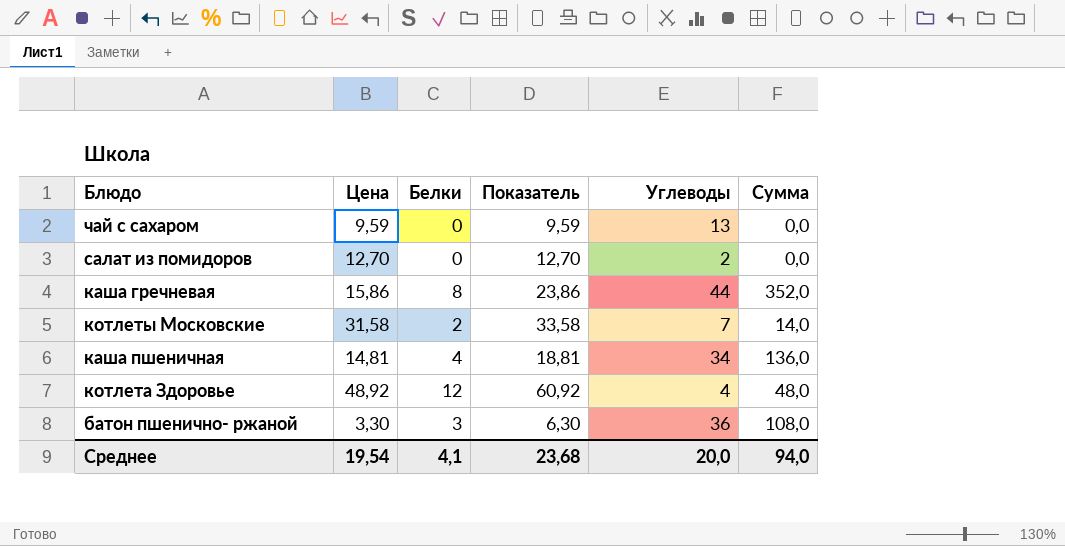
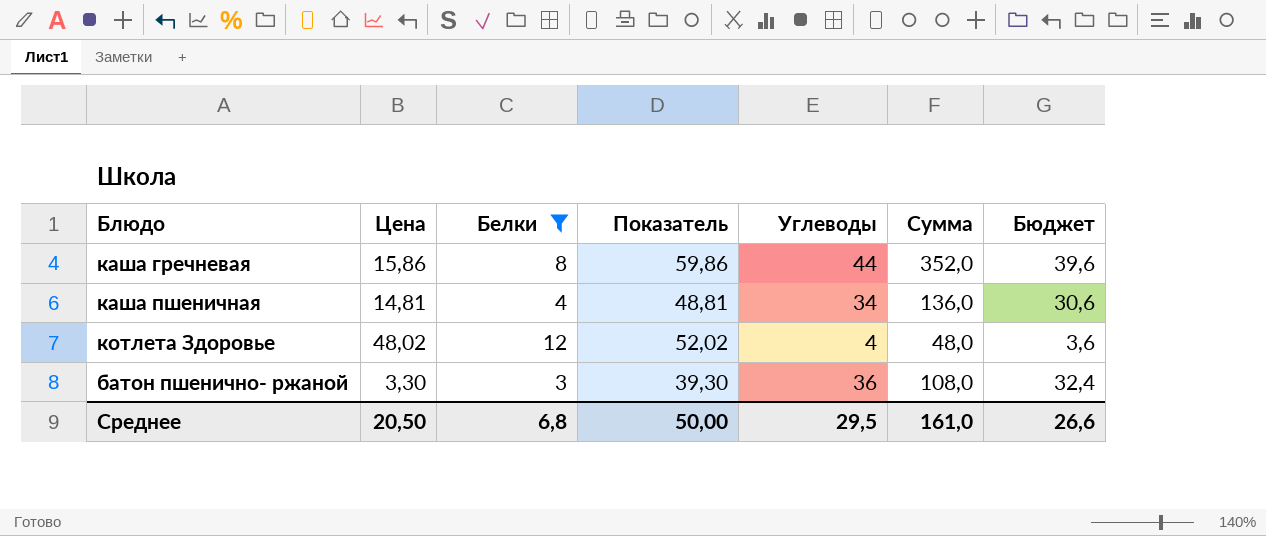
filter: none -> Белки >= 3
column Показатель | formula: [Цена] + [Белки] -> [Цена] + [Углеводы]
column Бюджет | formula: none -> [Углеводы] * 0,9
котлета Здоровье | Цена: 48,92 -> 48,02
Среднее | Цена: 19,54 -> 20,50
Среднее | Белки: 4,1 -> 6,8
Среднее | Показатель: 23,68 -> 50,00
Среднее | Углеводы: 20,0 -> 29,5
Среднее | Сумма: 94,0 -> 161,0

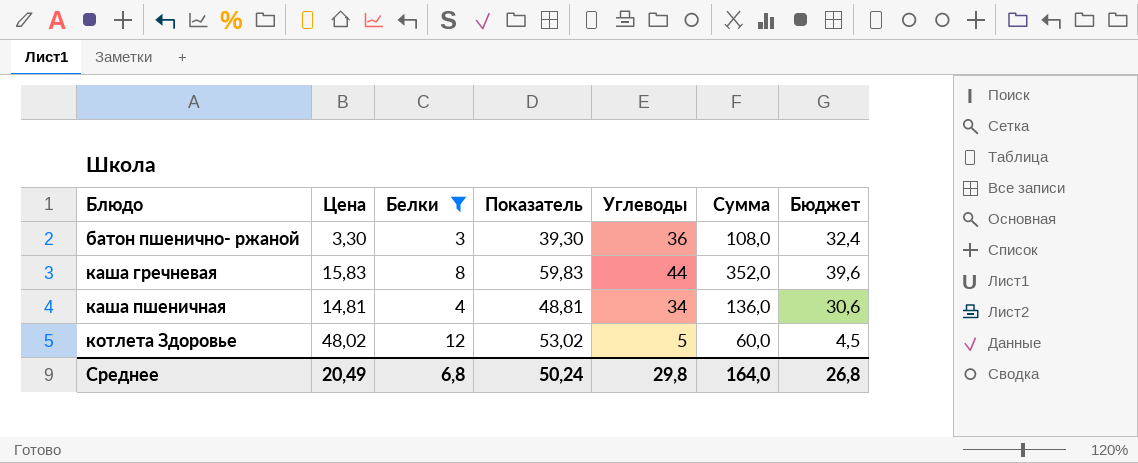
row order: none -> Блюдо ascending
каша гречневая | Цена: 15,86 -> 15,83
каша гречневая | Показатель: 59,86 -> 59,83
котлета Здоровье | Показатель: 52,02 -> 53,02
котлета Здоровье | Углеводы: 4 -> 5
котлета Здоровье | Сумма: 48,0 -> 60,0
котлета Здоровье | Бюджет: 3,6 -> 4,5
Среднее | Цена: 20,50 -> 20,49
Среднее | Показатель: 50,00 -> 50,24
Среднее | Углеводы: 29,5 -> 29,8
Среднее | Сумма: 161,0 -> 164,0
Среднее | Бюджет: 26,6 -> 26,8

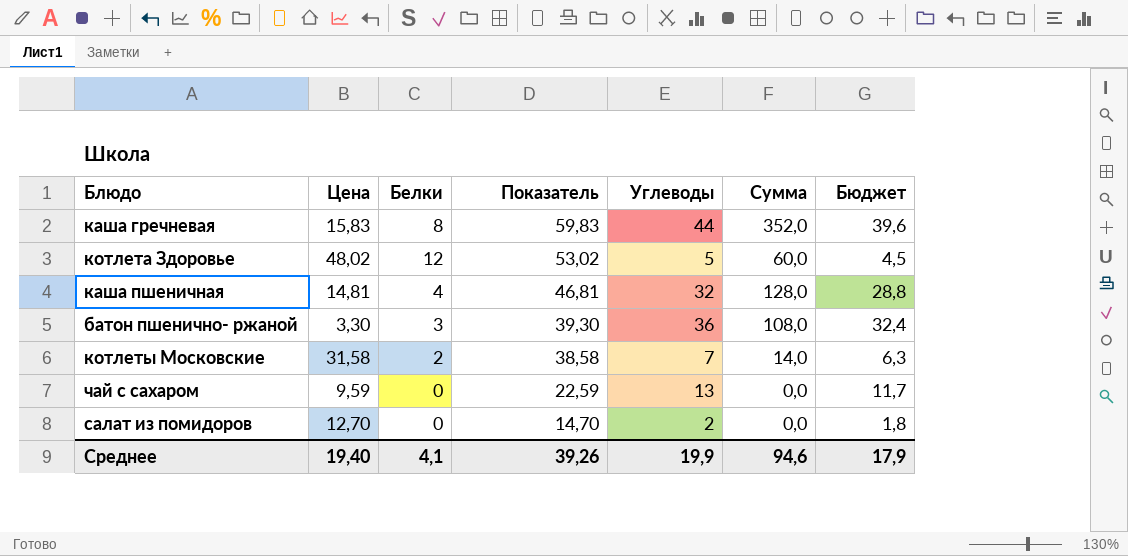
filter: Белки >= 3 -> none
row order: Блюдо ascending -> Показатель descending
каша пшеничная | Показатель: 48,81 -> 46,81
каша пшеничная | Углеводы: 34 -> 32
каша пшеничная | Сумма: 136,0 -> 128,0
каша пшеничная | Бюджет: 30,6 -> 28,8
Среднее | Цена: 20,49 -> 19,40
Среднее | Белки: 6,8 -> 4,1
Среднее | Показатель: 50,24 -> 39,26
Среднее | Углеводы: 29,8 -> 19,9
Среднее | Сумма: 164,0 -> 94,6
Среднее | Бюджет: 26,8 -> 17,9

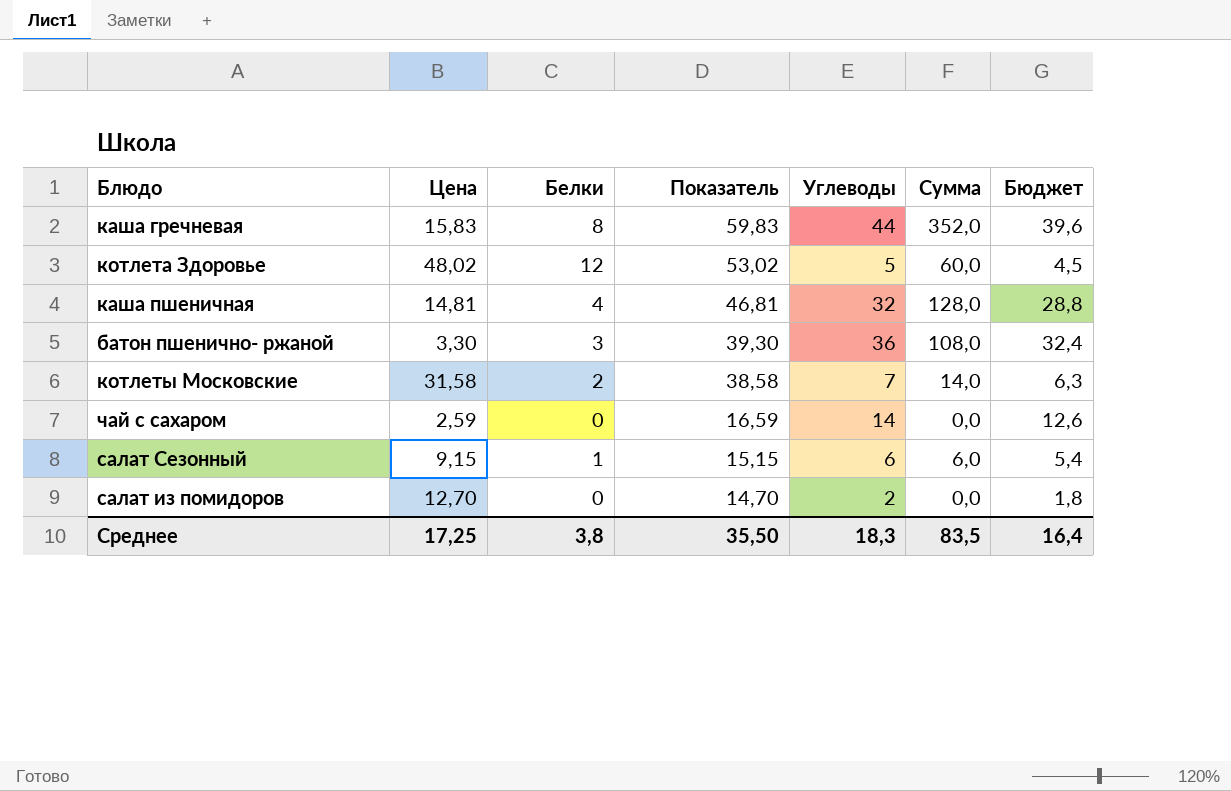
чай с сахаром | Цена: 9,59 -> 2,59
чай с сахаром | Показатель: 22,59 -> 16,59
чай с сахаром | Углеводы: 13 -> 14
чай с сахаром | Бюджет: 11,7 -> 12,6
row салат Сезонный: none -> 9,15 | 1 | 15,15 | 6 | 6,0 | 5,4
Среднее | Цена: 19,40 -> 17,25
Среднее | Белки: 4,1 -> 3,8
Среднее | Показатель: 39,26 -> 35,50
Среднее | Углеводы: 19,9 -> 18,3
Среднее | Сумма: 94,6 -> 83,5
Среднее | Бюджет: 17,9 -> 16,4

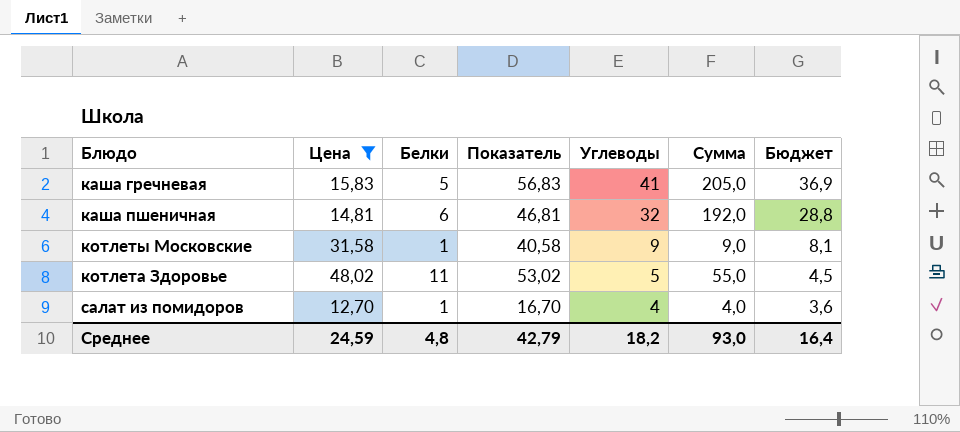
filter: none -> Цена >= 12,70
row order: Показатель descending -> Углеводы descending
каша гречневая | Белки: 8 -> 5
каша гречневая | Показатель: 59,83 -> 56,83
каша гречневая | Углеводы: 44 -> 41
каша гречневая | Сумма: 352,0 -> 205,0
каша гречневая | Бюджет: 39,6 -> 36,9
каша пшеничная | Белки: 4 -> 6
каша пшеничная | Сумма: 128,0 -> 192,0
котлеты Московские | Белки: 2 -> 1
котлеты Московские | Показатель: 38,58 -> 40,58
котлеты Московские | Углеводы: 7 -> 9
котлеты Московские | Сумма: 14,0 -> 9,0
котлеты Московские | Бюджет: 6,3 -> 8,1
котлета Здоровье | Белки: 12 -> 11
котлета Здоровье | Сумма: 60,0 -> 55,0
салат из помидоров | Белки: 0 -> 1
салат из помидоров | Показатель: 14,70 -> 16,70
салат из помидоров | Углеводы: 2 -> 4
салат из помидоров | Сумма: 0,0 -> 4,0
салат из помидоров | Бюджет: 1,8 -> 3,6
Среднее | Цена: 17,25 -> 24,59
Среднее | Белки: 3,8 -> 4,8
Среднее | Показатель: 35,50 -> 42,79
Среднее | Углеводы: 18,3 -> 18,2
Среднее | Сумма: 83,5 -> 93,0

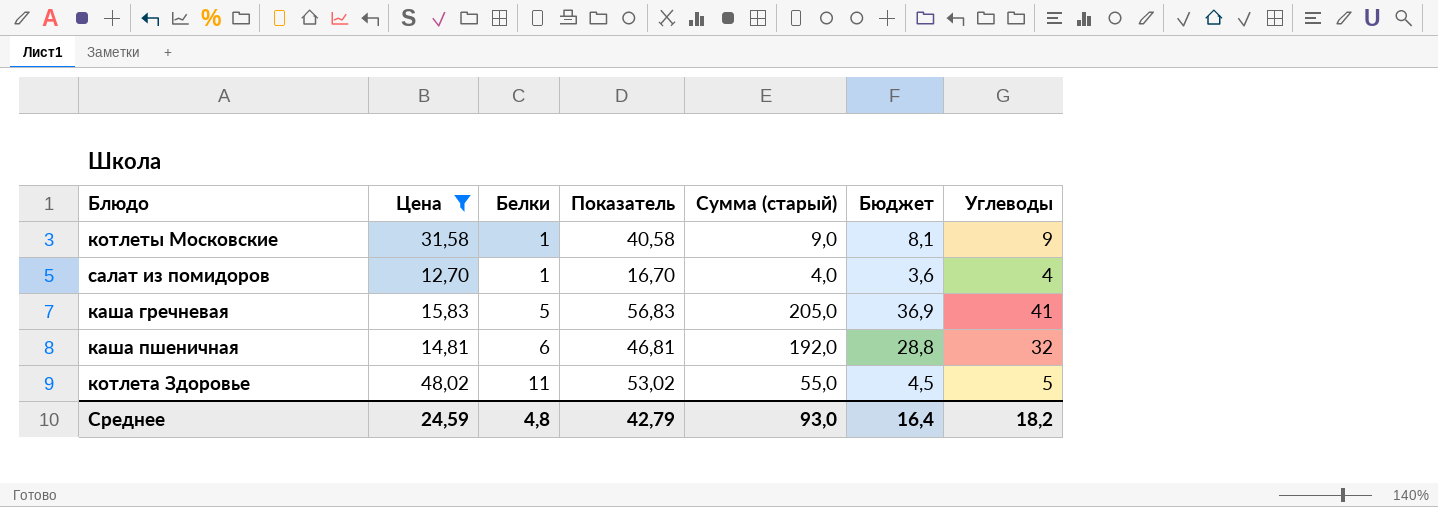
row order: Углеводы descending -> Белки ascending
column name: Сумма -> Сумма (старый)
column Углеводы | position: 5 -> 7

